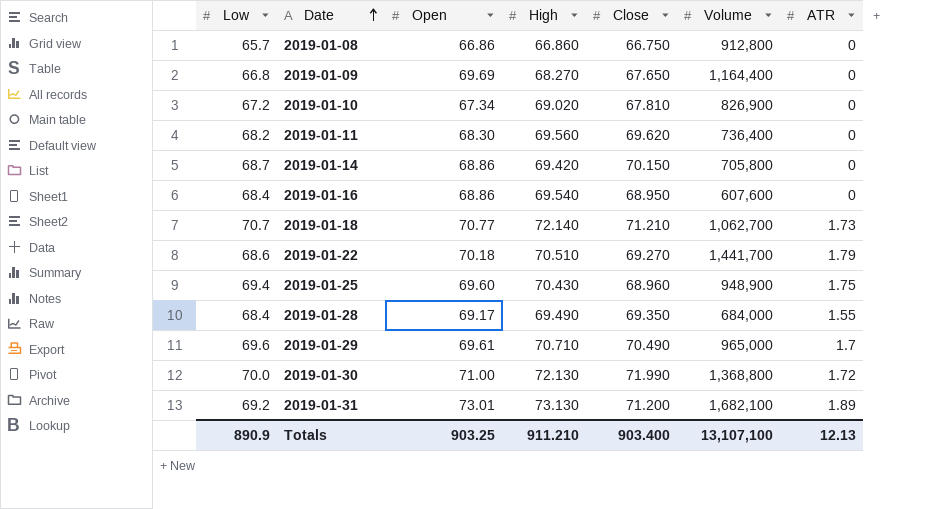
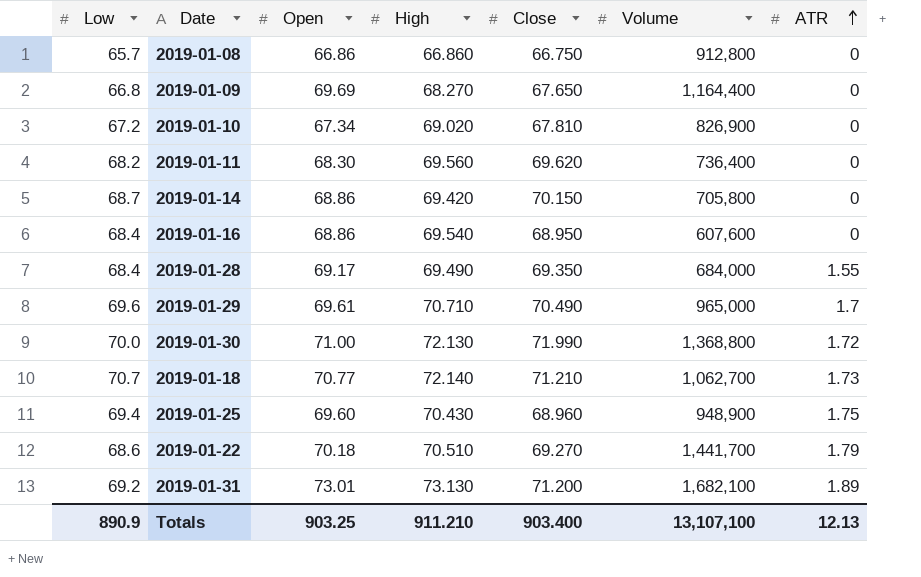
row order: Date ascending -> ATR ascending

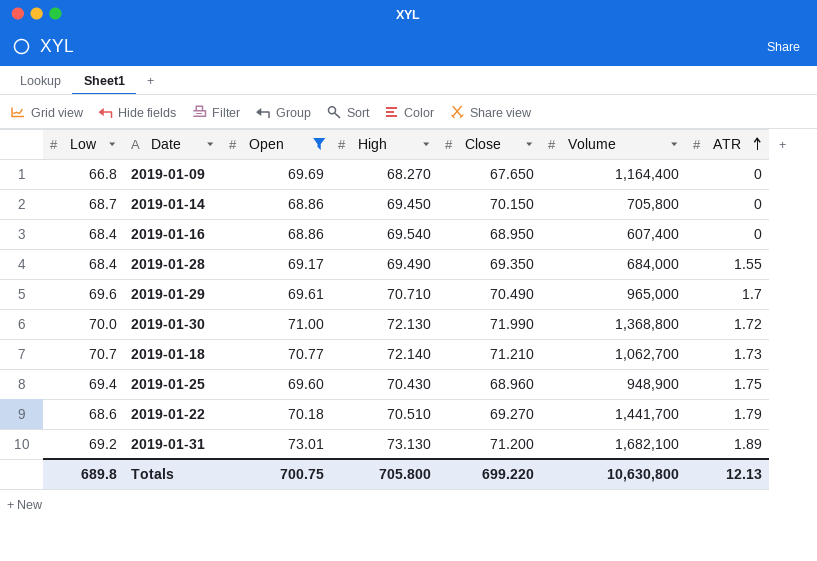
filter: none -> Open >= 68.86
2019-01-14 | High: 69.420 -> 69.450
2019-01-16 | Volume: 607,600 -> 607,400
Totals | Low: 890.9 -> 689.8
Totals | Open: 903.25 -> 700.75
Totals | High: 911.210 -> 705.800
Totals | Close: 903.400 -> 699.220
Totals | Volume: 13,107,100 -> 10,630,800

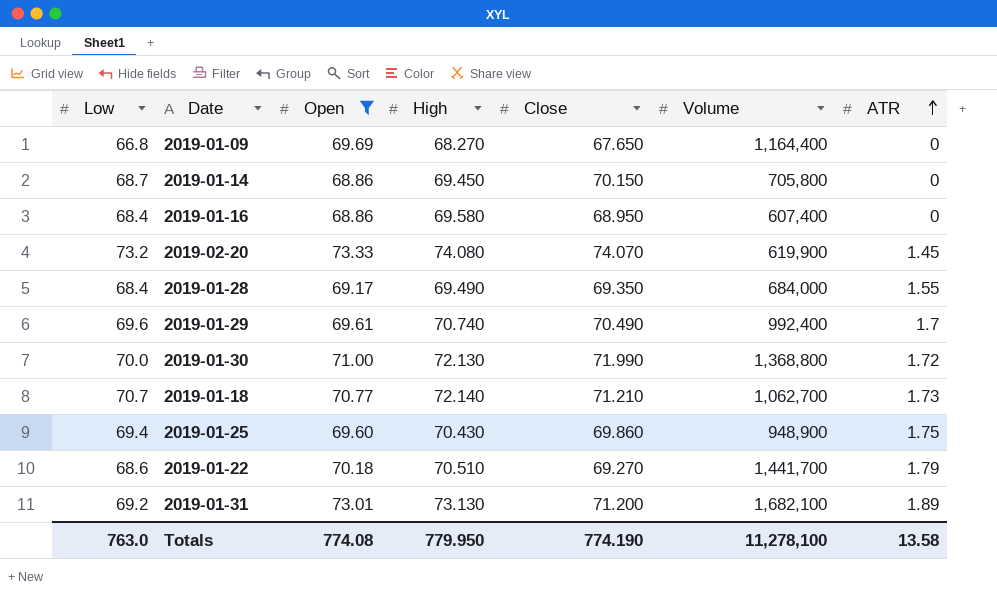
2019-01-16 | High: 69.540 -> 69.580
row 2019-02-20: none -> 73.2 | 73.33 | 74.080 | 74.070 | 619,900 | 1.45
2019-01-29 | High: 70.710 -> 70.740
2019-01-29 | Volume: 965,000 -> 992,400
2019-01-25 | Close: 68.960 -> 69.860
Totals | Low: 689.8 -> 763.0
Totals | Open: 700.75 -> 774.08
Totals | High: 705.800 -> 779.950
Totals | Close: 699.220 -> 774.190
Totals | Volume: 10,630,800 -> 11,278,100
Totals | ATR: 12.13 -> 13.58

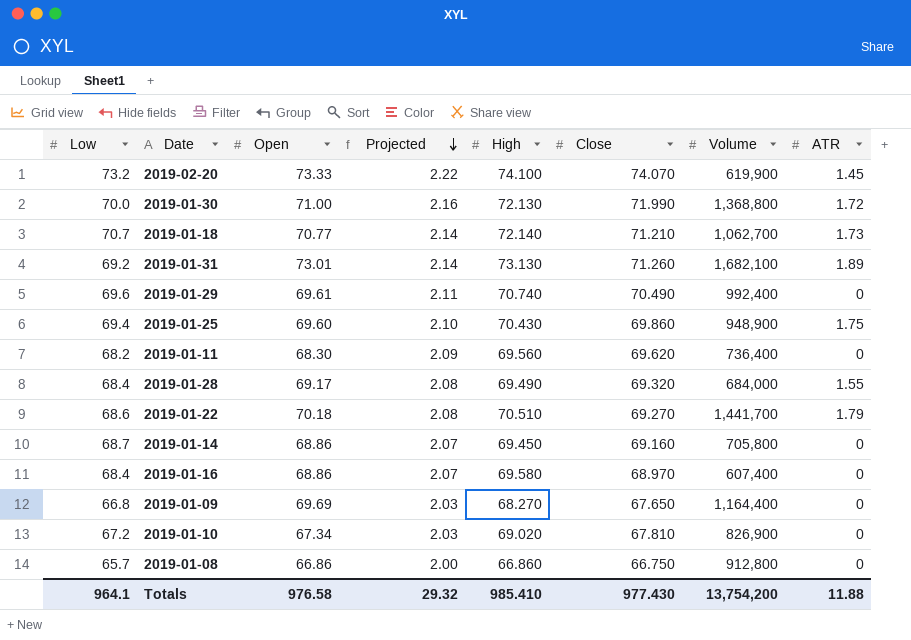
filter: Open >= 68.86 -> none
row order: ATR ascending -> Projected descending
column Projected | formula: none -> [Close] * 0.03
2019-02-20 | High: 74.080 -> 74.100
2019-01-31 | Close: 71.200 -> 71.260
2019-01-29 | ATR: 1.7 -> 0
2019-01-28 | Close: 69.350 -> 69.320
2019-01-14 | Close: 70.150 -> 69.160
2019-01-16 | Close: 68.950 -> 68.970
Totals | Low: 763.0 -> 964.1
Totals | Open: 774.08 -> 976.58
Totals | High: 779.950 -> 985.410
Totals | Close: 774.190 -> 977.430
Totals | Volume: 11,278,100 -> 13,754,200
Totals | ATR: 13.58 -> 11.88

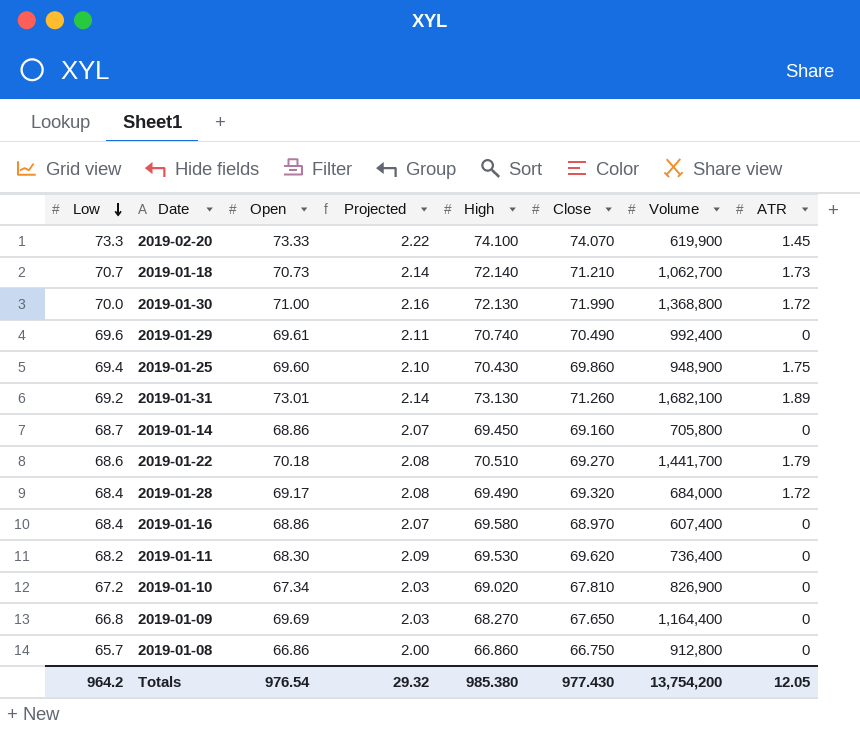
row order: Projected descending -> Low descending
2019-02-20 | Low: 73.2 -> 73.3
2019-01-18 | Open: 70.77 -> 70.73
2019-01-28 | ATR: 1.55 -> 1.72
2019-01-11 | High: 69.560 -> 69.530
Totals | Low: 964.1 -> 964.2
Totals | Open: 976.58 -> 976.54
Totals | High: 985.410 -> 985.380
Totals | ATR: 11.88 -> 12.05

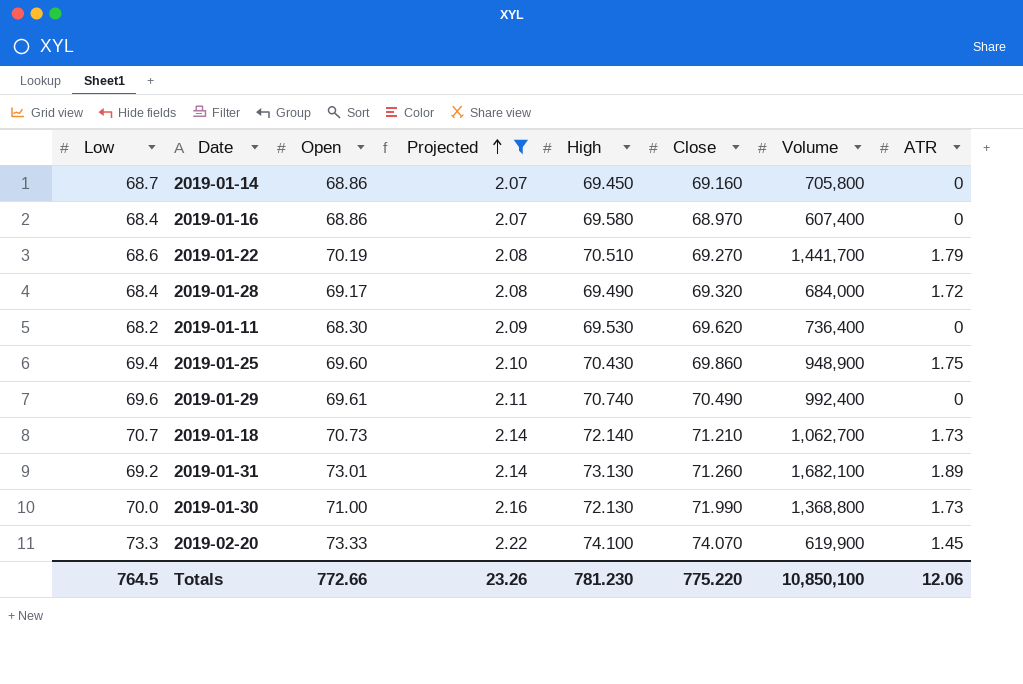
filter: none -> Projected >= 2.07
row order: Low descending -> Projected ascending
2019-01-22 | Open: 70.18 -> 70.19
2019-01-30 | ATR: 1.72 -> 1.73
Totals | Low: 964.2 -> 764.5
Totals | Open: 976.54 -> 772.66
Totals | Projected: 29.32 -> 23.26
Totals | High: 985.380 -> 781.230
Totals | Close: 977.430 -> 775.220
Totals | Volume: 13,754,200 -> 10,850,100
Totals | ATR: 12.05 -> 12.06

